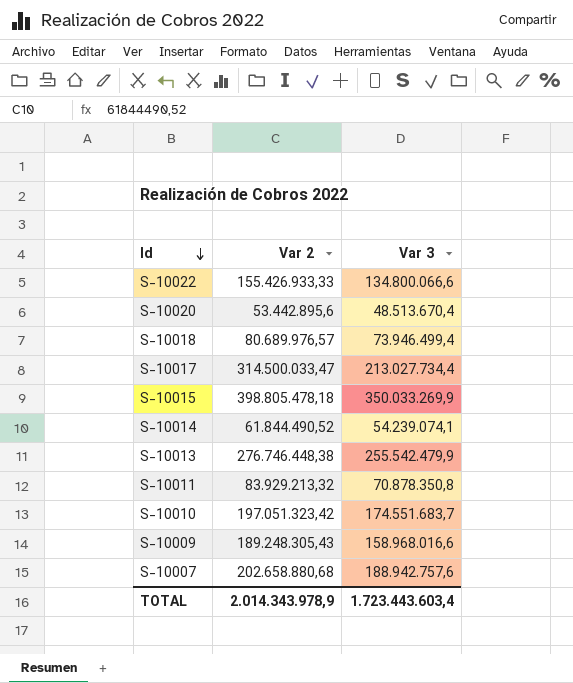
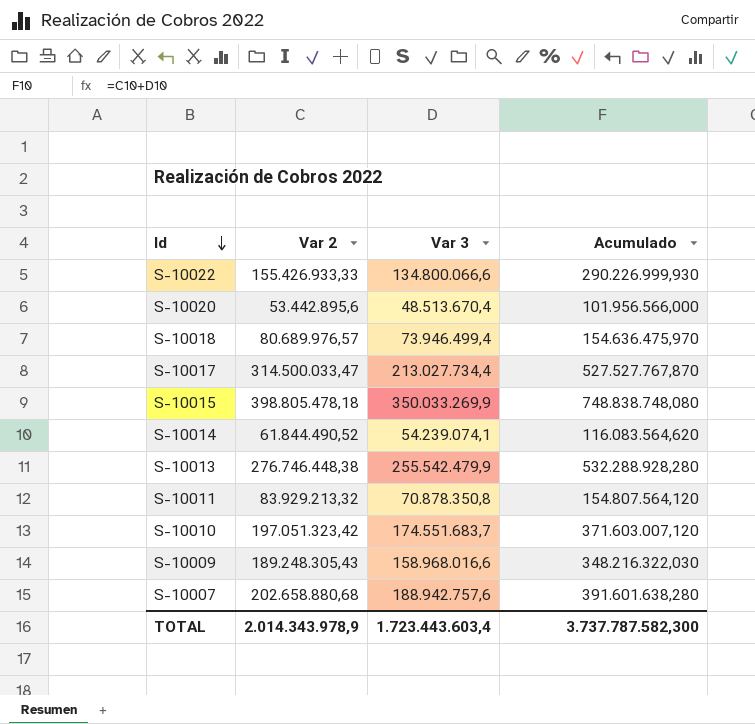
column Acumulado | formula: none -> [Var 2] + [Var 3]

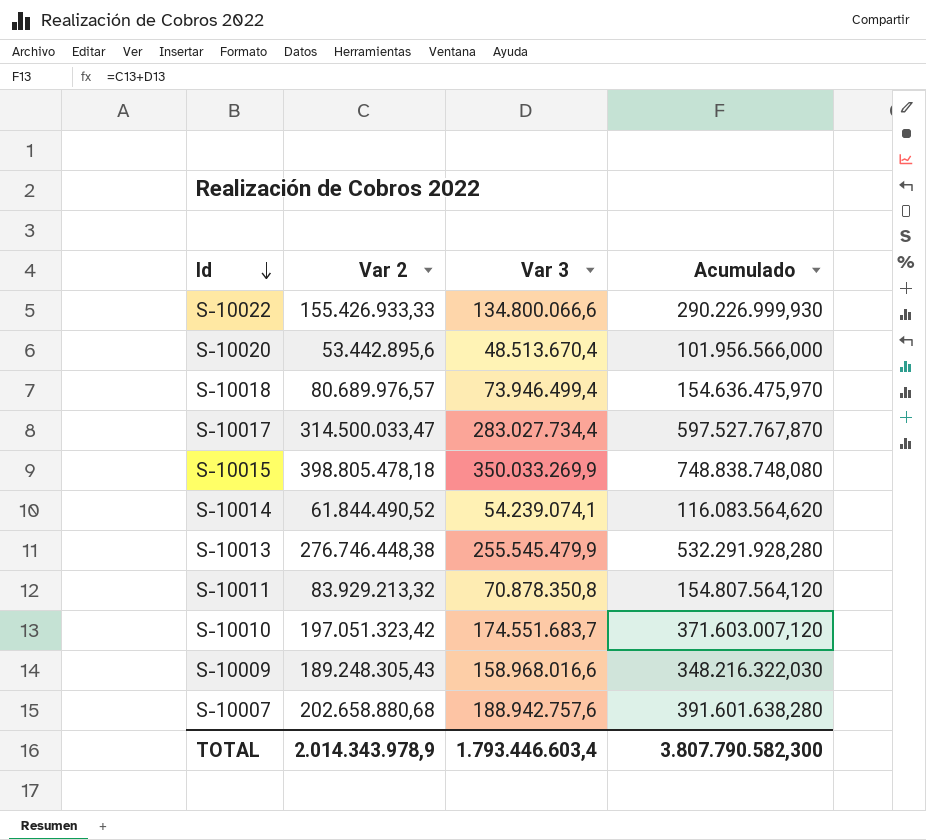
S-10017 | Var 3: 213.027.734,4 -> 283.027.734,4
S-10017 | Acumulado: 527.527.767,870 -> 597.527.767,870
S-10013 | Var 3: 255.542.479,9 -> 255.545.479,9
S-10013 | Acumulado: 532.288.928,280 -> 532.291.928,280
TOTAL | Var 3: 1.723.443.603,4 -> 1.793.446.603,4
TOTAL | Acumulado: 3.737.787.582,300 -> 3.807.790.582,300

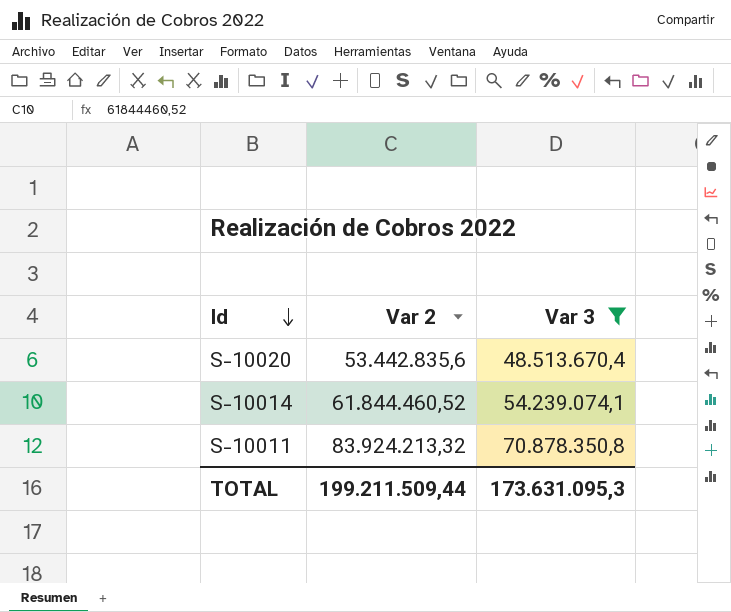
filter: none -> Var 3 <= 70.878.350,8
column Acumulado | formula: [Var 2] + [Var 3] -> none
S-10020 | Var 2: 53.442.895,6 -> 53.442.835,6
S-10014 | Var 2: 61.844.490,52 -> 61.844.460,52
S-10011 | Var 2: 83.929.213,32 -> 83.924.213,32
TOTAL | Var 2: 2.014.343.978,9 -> 199.211.509,44
TOTAL | Var 3: 1.793.446.603,4 -> 173.631.095,3

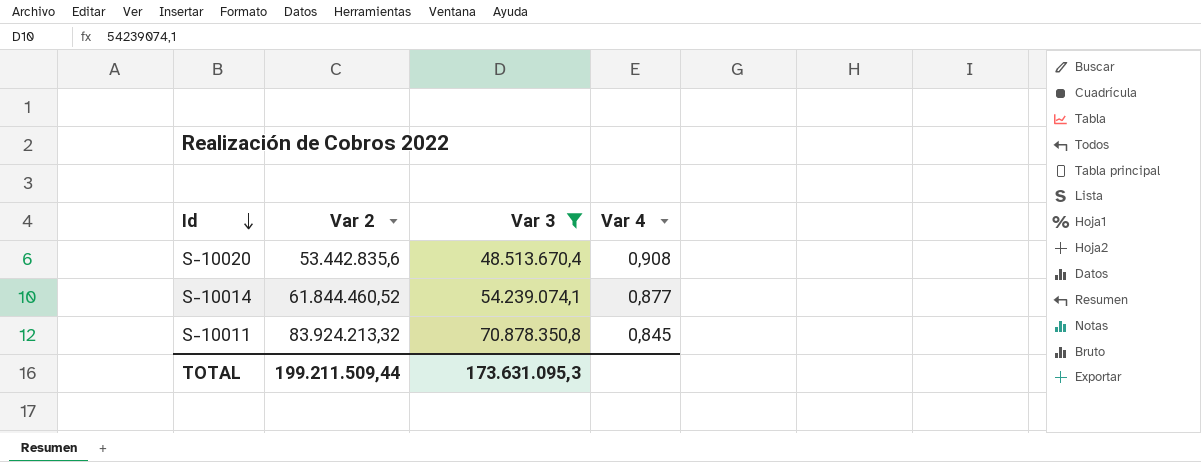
column Var 4 | formula: none -> [Var 3] / [Var 2]

